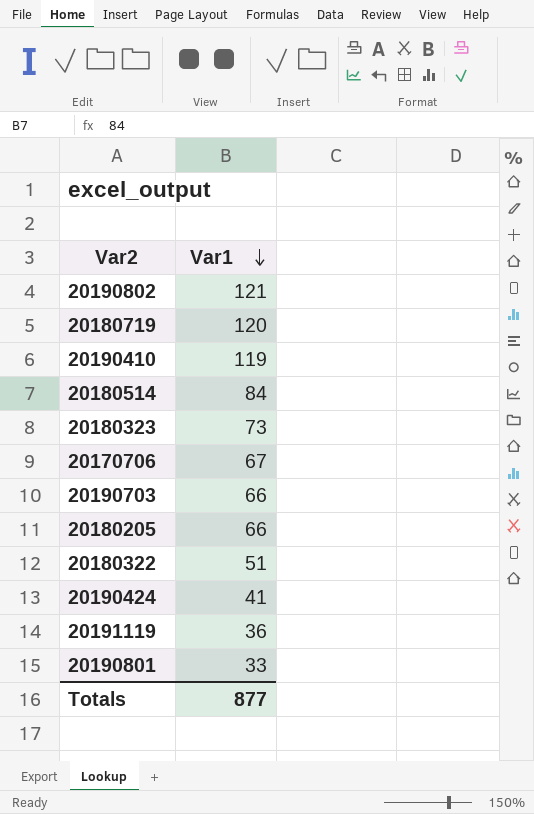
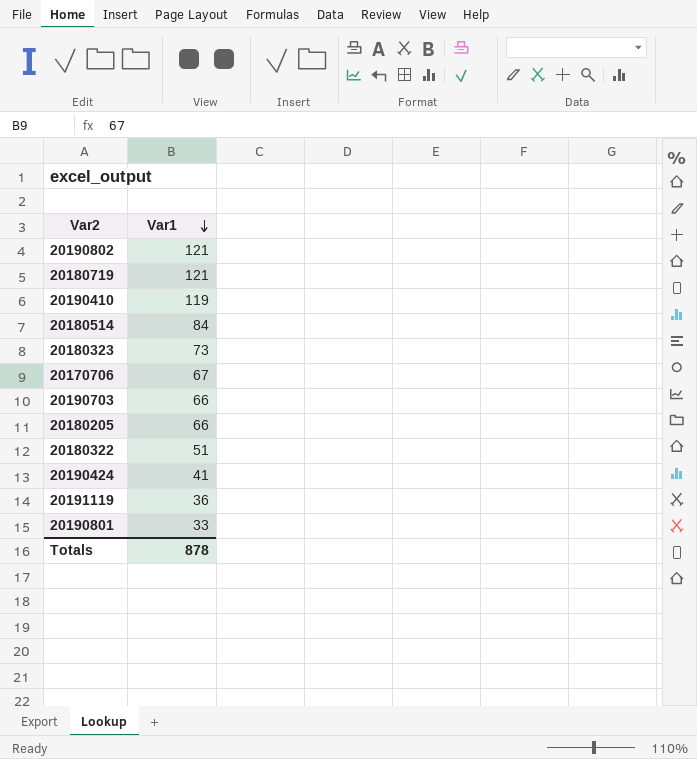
20180719 | Var1: 120 -> 121
Totals | Var1: 877 -> 878

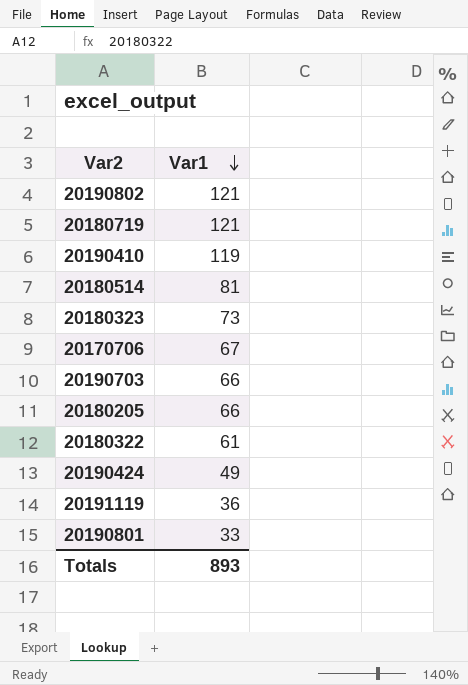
20180514 | Var1: 84 -> 81
20180322 | Var1: 51 -> 61
20190424 | Var1: 41 -> 49
Totals | Var1: 878 -> 893

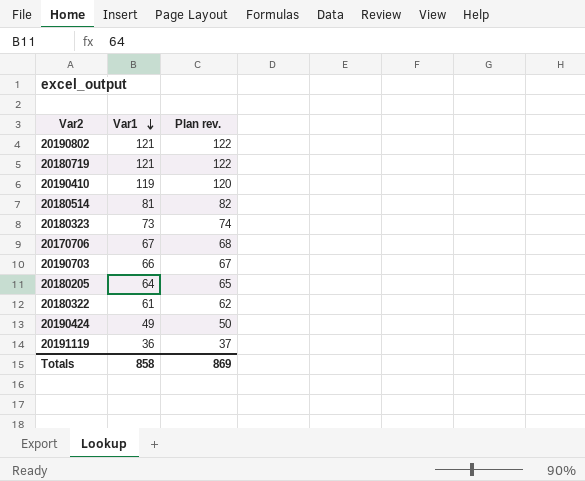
column Plan rev. | formula: none -> [Var1] + 1
row 20190801: 33 -> none
20180205 | Var1: 66 -> 64
Totals | Var1: 893 -> 858

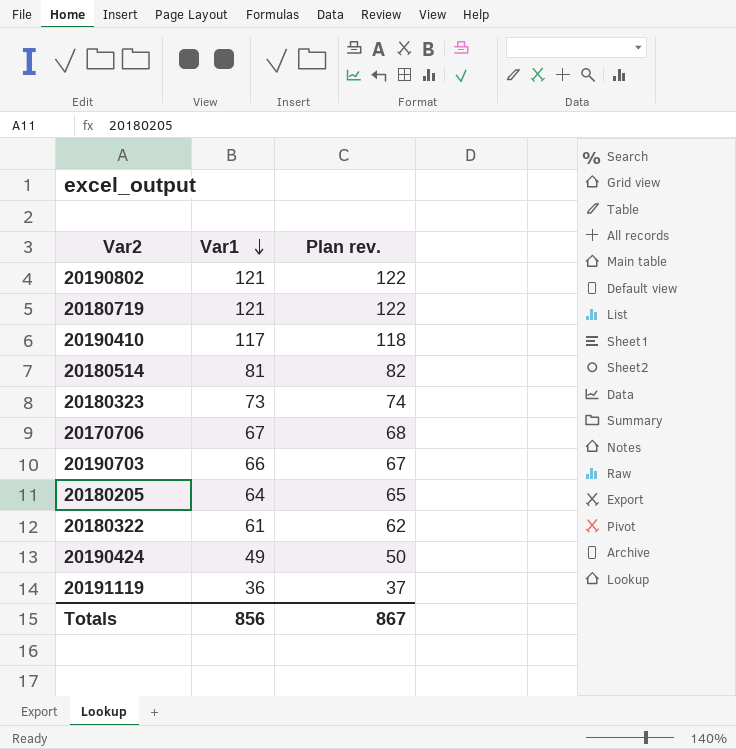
20190410 | Var1: 119 -> 117
20190410 | Plan rev.: 120 -> 118
Totals | Var1: 858 -> 856
Totals | Plan rev.: 869 -> 867

